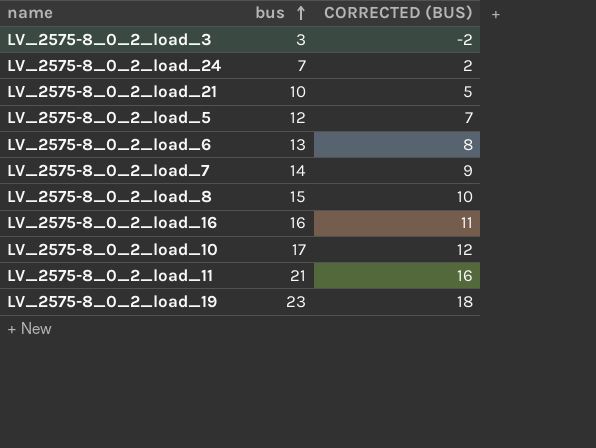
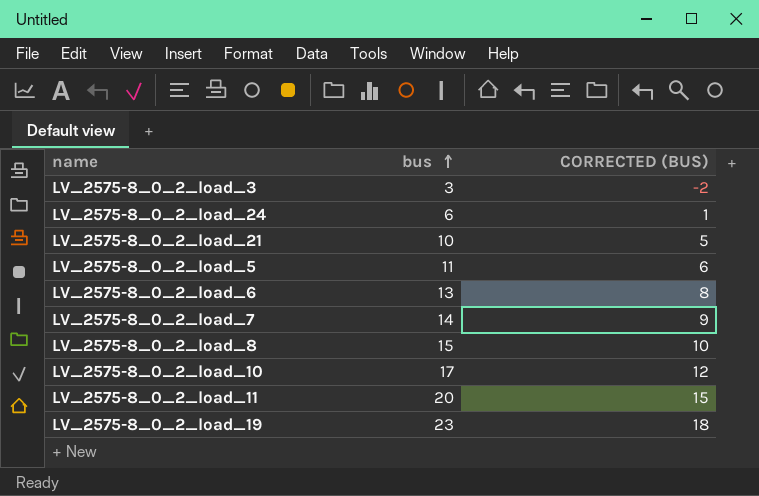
row LV_2575-8_0_2_load_16: 16 | 11 -> none
LV_2575-8_0_2_load_24 | bus: 7 -> 6
LV_2575-8_0_2_load_24 | CORRECTED (BUS): 2 -> 1
LV_2575-8_0_2_load_5 | bus: 12 -> 11
LV_2575-8_0_2_load_5 | CORRECTED (BUS): 7 -> 6
LV_2575-8_0_2_load_11 | bus: 21 -> 20
LV_2575-8_0_2_load_11 | CORRECTED (BUS): 16 -> 15

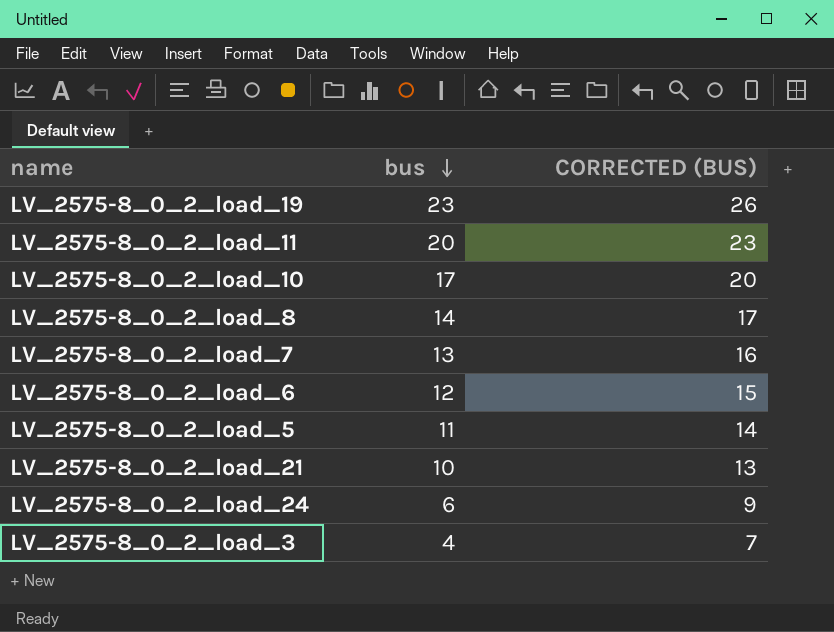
row order: bus ascending -> bus descending
column CORRECTED (BUS) | formula: [bus] - 5 -> [bus] + 3
LV_2575-8_0_2_load_8 | bus: 15 -> 14
LV_2575-8_0_2_load_7 | bus: 14 -> 13
LV_2575-8_0_2_load_6 | bus: 13 -> 12
LV_2575-8_0_2_load_3 | bus: 3 -> 4

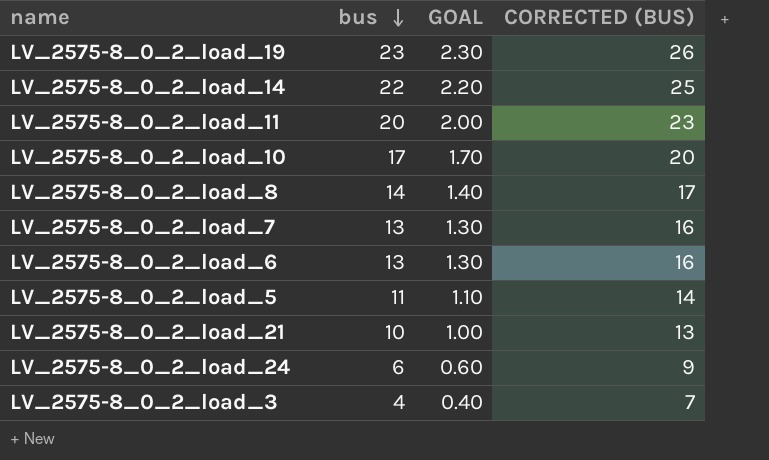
column GOAL | formula: none -> [bus] * 0.1
row LV_2575-8_0_2_load_14: none -> 22 | 2.20 | 25
LV_2575-8_0_2_load_6 | bus: 12 -> 13
LV_2575-8_0_2_load_6 | CORRECTED (BUS): 15 -> 16

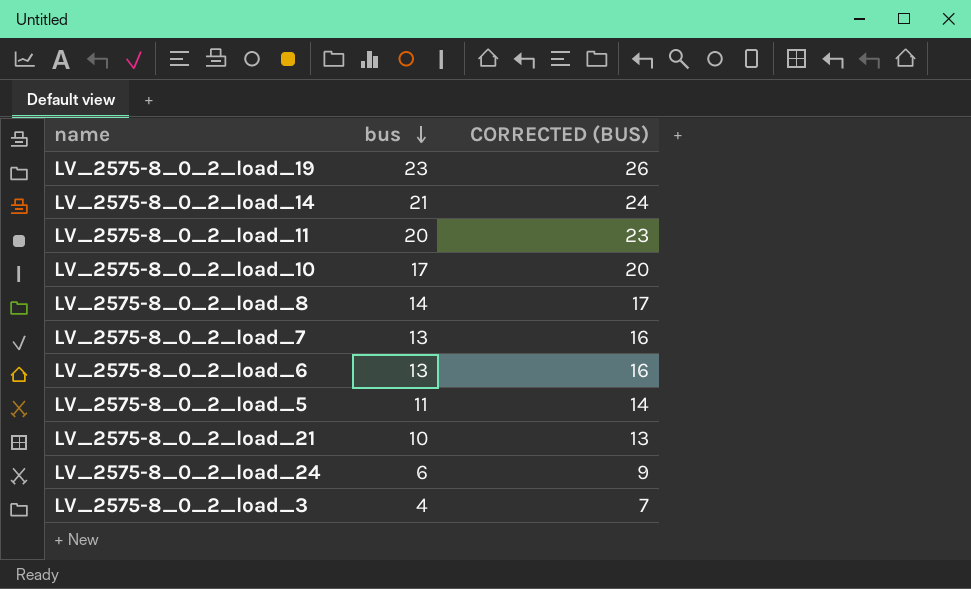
column GOAL | formula: [bus] * 0.1 -> none
LV_2575-8_0_2_load_14 | bus: 22 -> 21
LV_2575-8_0_2_load_14 | CORRECTED (BUS): 25 -> 24

